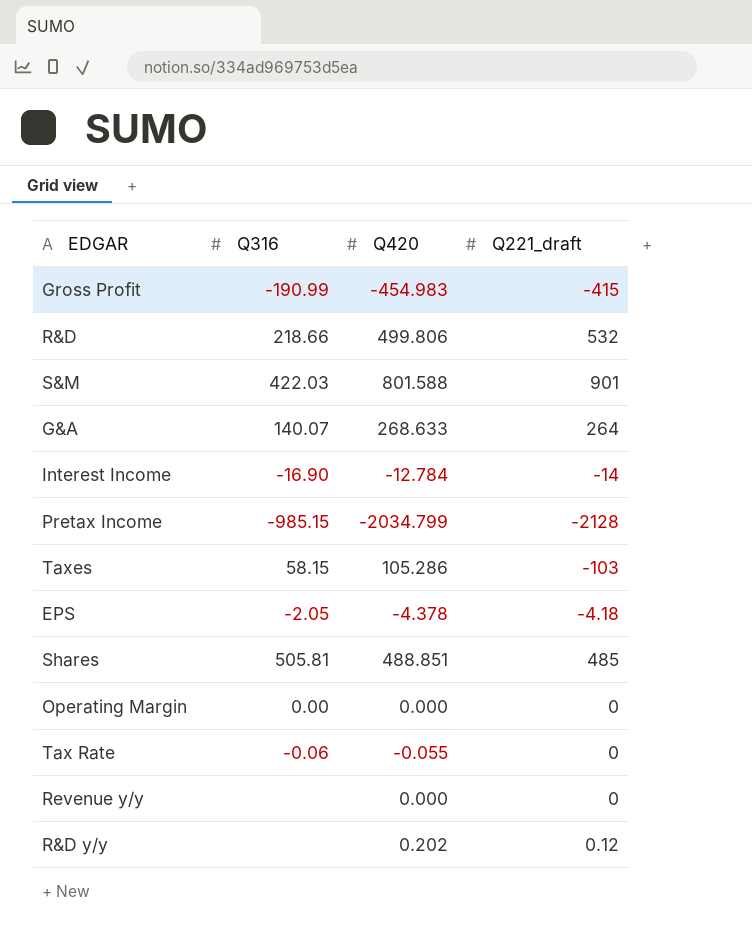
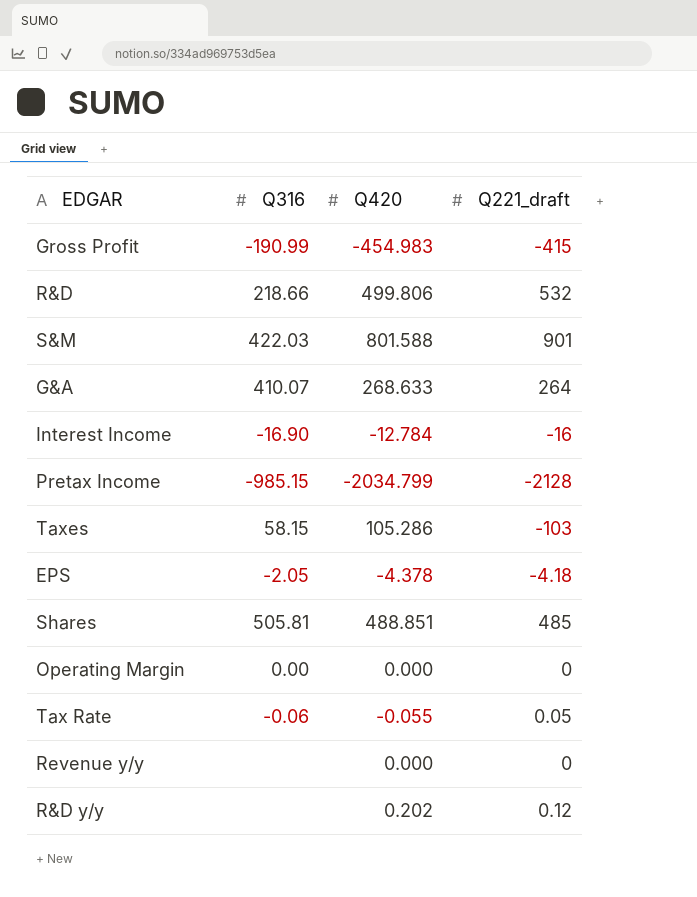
G&A | Q316: 140.07 -> 410.07
Interest Income | Q221_draft: -14 -> -16
Tax Rate | Q221_draft: 0 -> 0.05

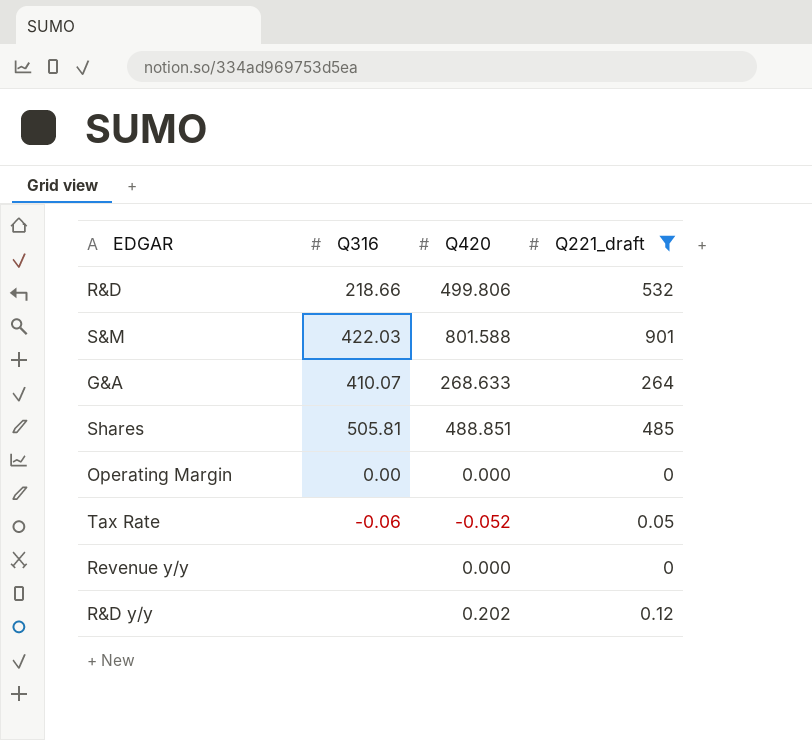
filter: none -> Q221_draft >= 0
Tax Rate | Q420: -0.055 -> -0.052

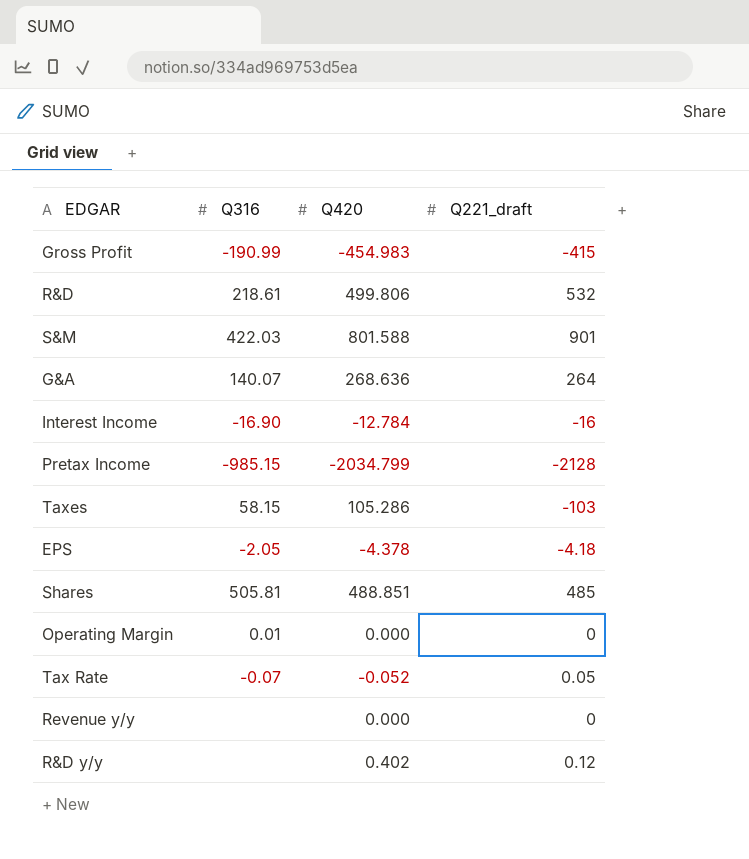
filter: Q221_draft >= 0 -> none
R&D | Q316: 218.66 -> 218.61
G&A | Q316: 410.07 -> 140.07
G&A | Q420: 268.633 -> 268.636
Operating Margin | Q316: 0.00 -> 0.01
Tax Rate | Q316: -0.06 -> -0.07
R&D y/y | Q420: 0.202 -> 0.402

